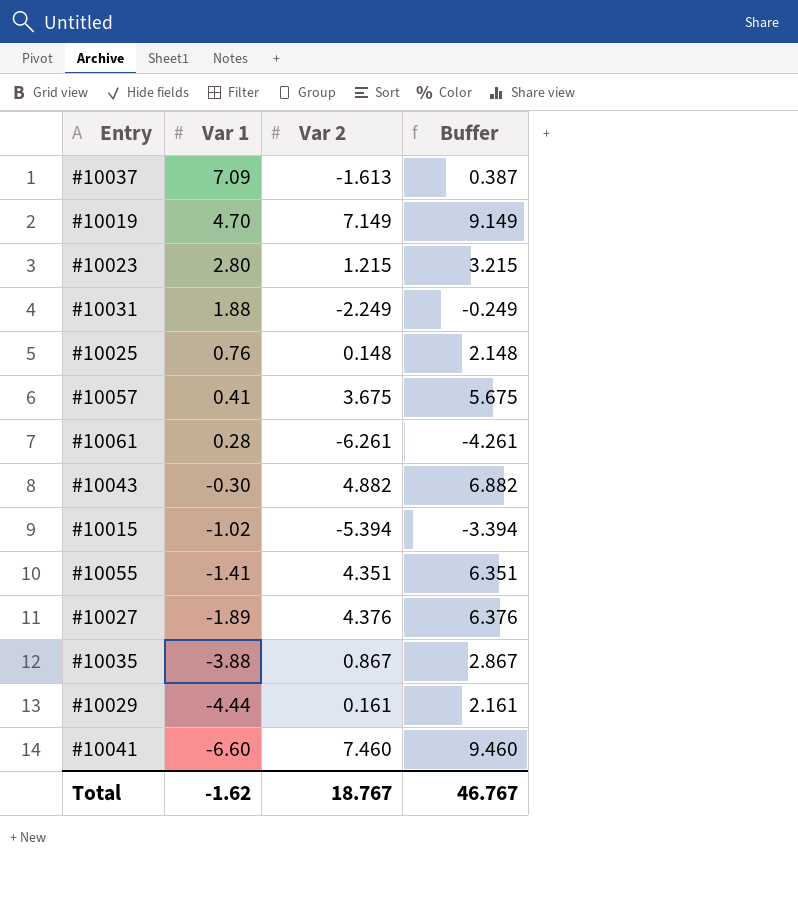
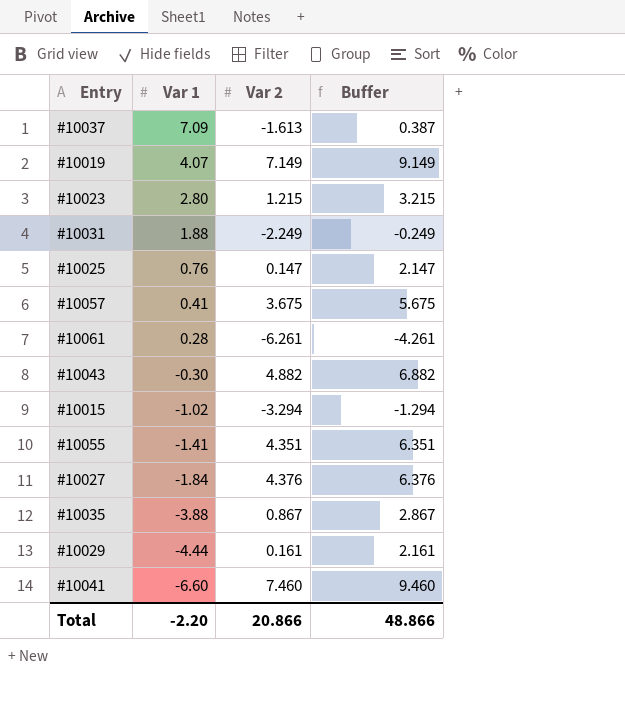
#10019 | Var 1: 4.70 -> 4.07
#10025 | Var 2: 0.148 -> 0.147
#10025 | Buffer: 2.148 -> 2.147
#10015 | Var 2: -5.394 -> -3.294
#10015 | Buffer: -3.394 -> -1.294
#10027 | Var 1: -1.89 -> -1.84
Total | Var 1: -1.62 -> -2.20
Total | Var 2: 18.767 -> 20.866
Total | Buffer: 46.767 -> 48.866

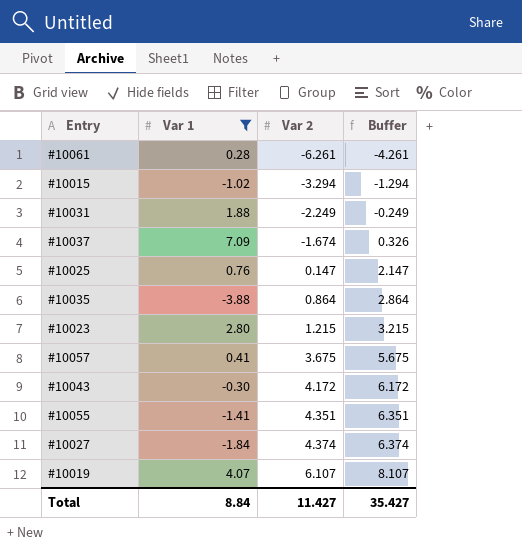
filter: none -> Var 1 >= -3.88
row order: Var 1 descending -> Var 2 ascending
#10037 | Var 2: -1.613 -> -1.674
#10037 | Buffer: 0.387 -> 0.326
#10035 | Var 2: 0.867 -> 0.864
#10035 | Buffer: 2.867 -> 2.864
#10043 | Var 2: 4.882 -> 4.172
#10043 | Buffer: 6.882 -> 6.172
#10027 | Var 2: 4.376 -> 4.374
#10027 | Buffer: 6.376 -> 6.374
#10019 | Var 2: 7.149 -> 6.107
#10019 | Buffer: 9.149 -> 8.107
Total | Var 1: -2.20 -> 8.84
Total | Var 2: 20.866 -> 11.427
Total | Buffer: 48.866 -> 35.427

